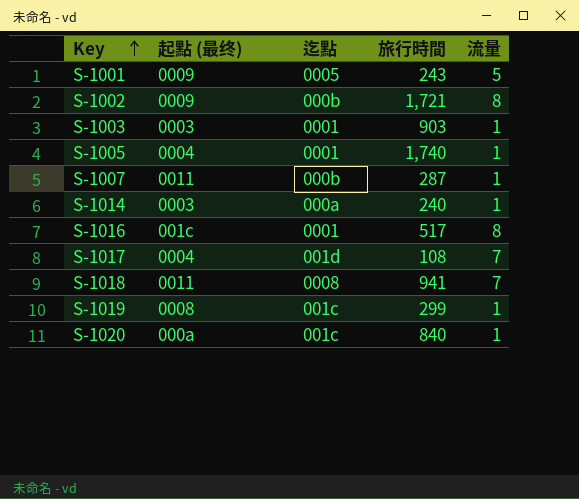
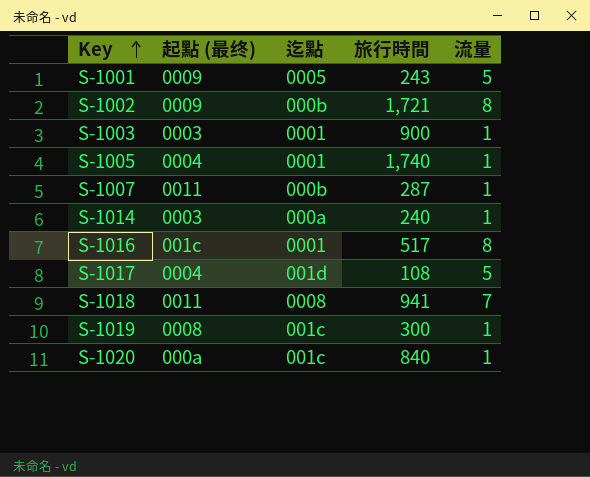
S-1003 | 旅行時間: 903 -> 900
S-1017 | 流量: 7 -> 5
S-1019 | 旅行時間: 299 -> 300

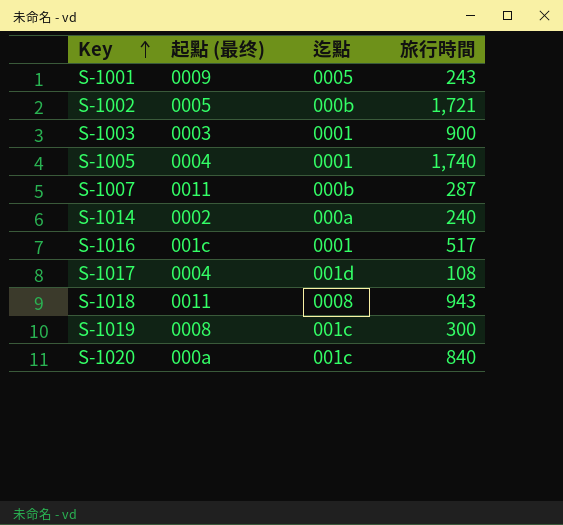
column 流量 | position: 5 -> none
S-1002 | 起點 (最终): 0009 -> 0005
S-1014 | 起點 (最终): 0003 -> 0002
S-1018 | 旅行時間: 941 -> 943

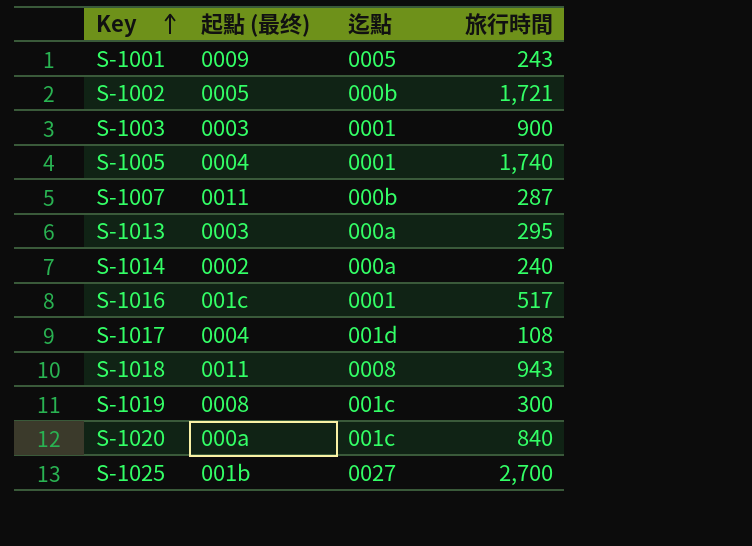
row S-1013: none -> 0003 | 000a | 295
row S-1025: none -> 001b | 0027 | 2,700

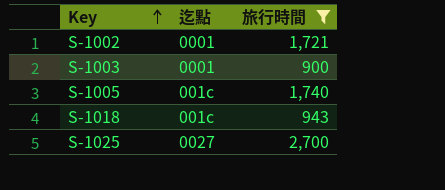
filter: none -> 旅行時間 >= 900
column 起點 (最终) | position: 2 -> none
S-1002 | 迄點: 000b -> 0001
S-1005 | 迄點: 0001 -> 001c
S-1018 | 迄點: 0008 -> 001c

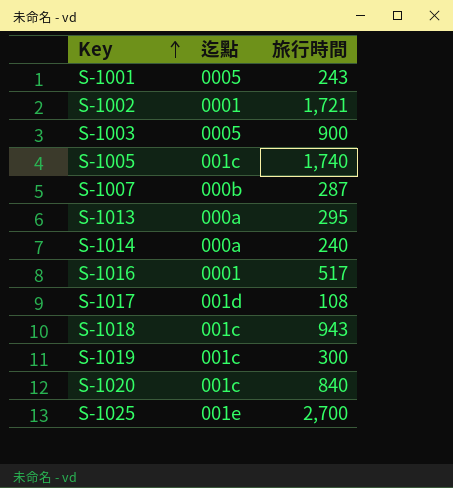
filter: 旅行時間 >= 900 -> none
S-1003 | 迄點: 0001 -> 0005
S-1025 | 迄點: 0027 -> 001e

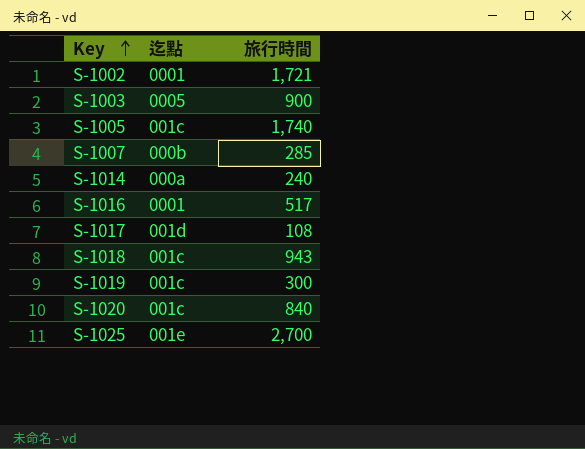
row S-1001: 0005 | 243 -> none
row S-1013: 000a | 295 -> none
S-1007 | 旅行時間: 287 -> 285

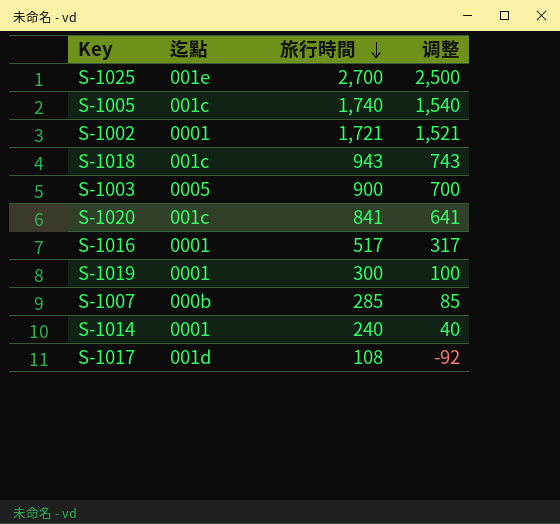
row order: Key ascending -> 旅行時間 descending
column 调整 | formula: none -> [旅行時間] - 200
S-1020 | 旅行時間: 840 -> 841
S-1019 | 迄點: 001c -> 0001
S-1014 | 迄點: 000a -> 0001

